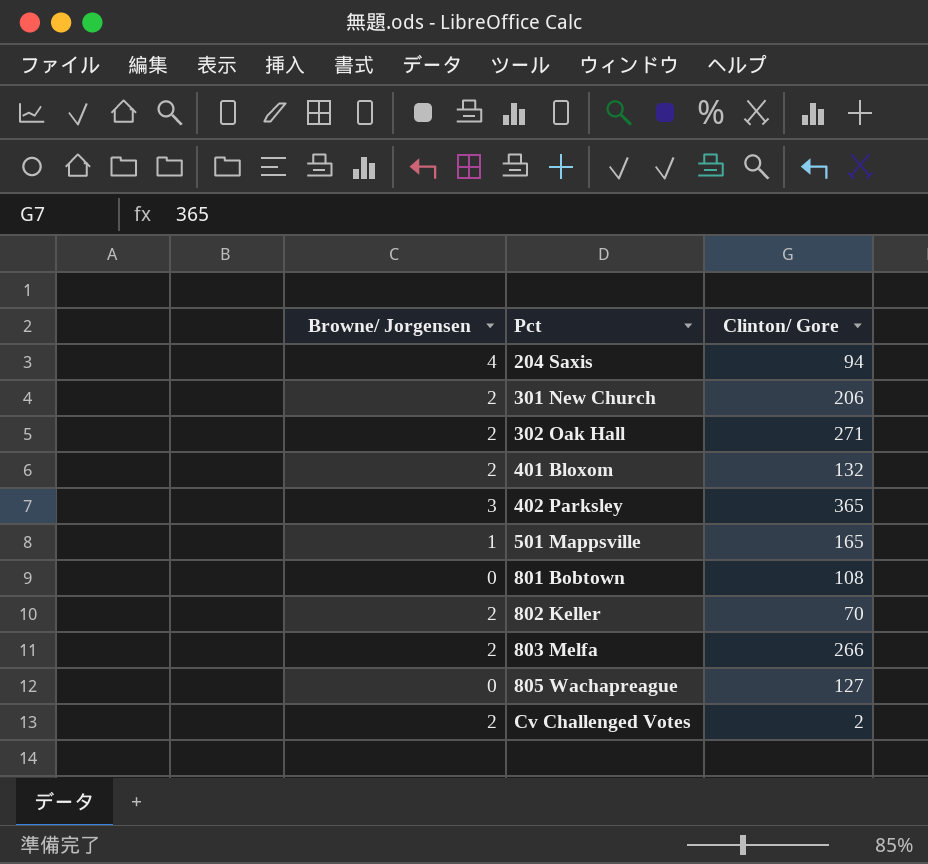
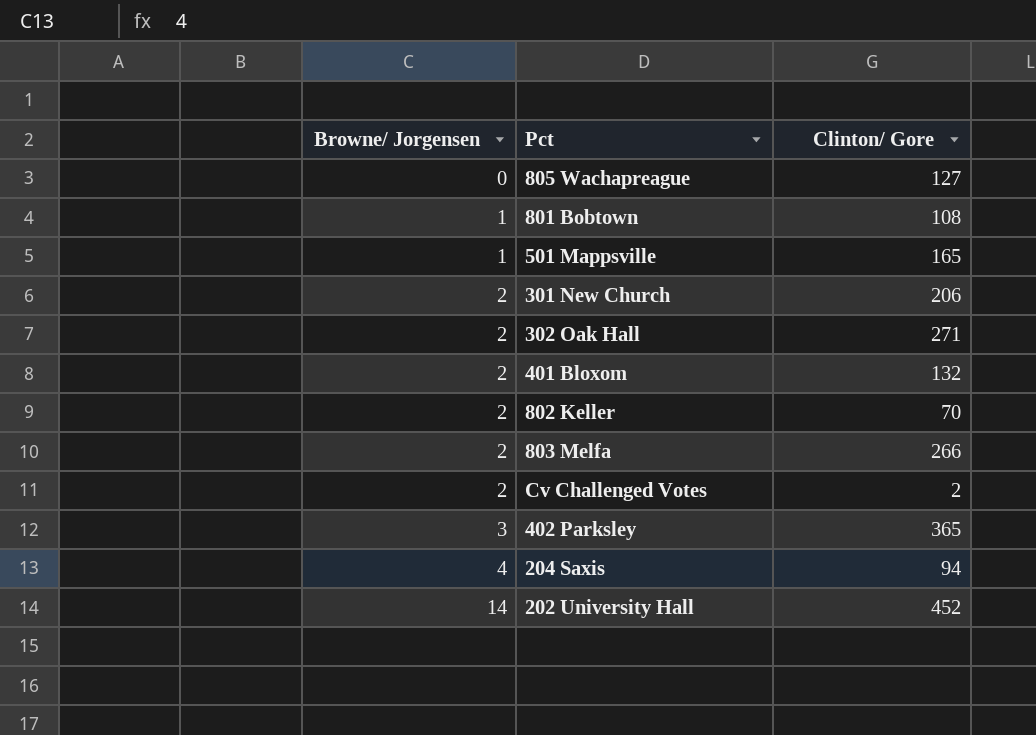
row order: Pct ascending -> Browne/ Jorgensen ascending
801 Bobtown | Browne/ Jorgensen: 0 -> 1
row 202 University Hall: none -> 14 | 452

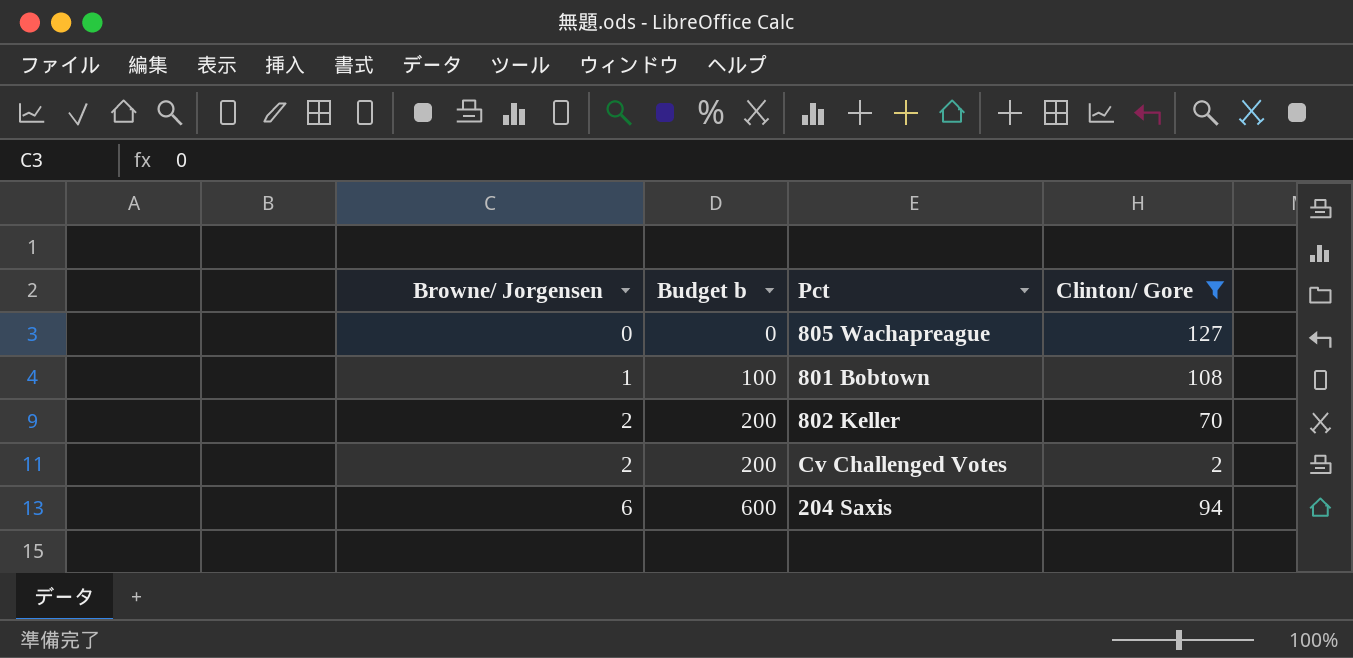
filter: none -> Clinton/ Gore <= 127
column Budget b | formula: none -> [Browne/ Jorgensen] * 100
204 Saxis | Browne/ Jorgensen: 4 -> 6

